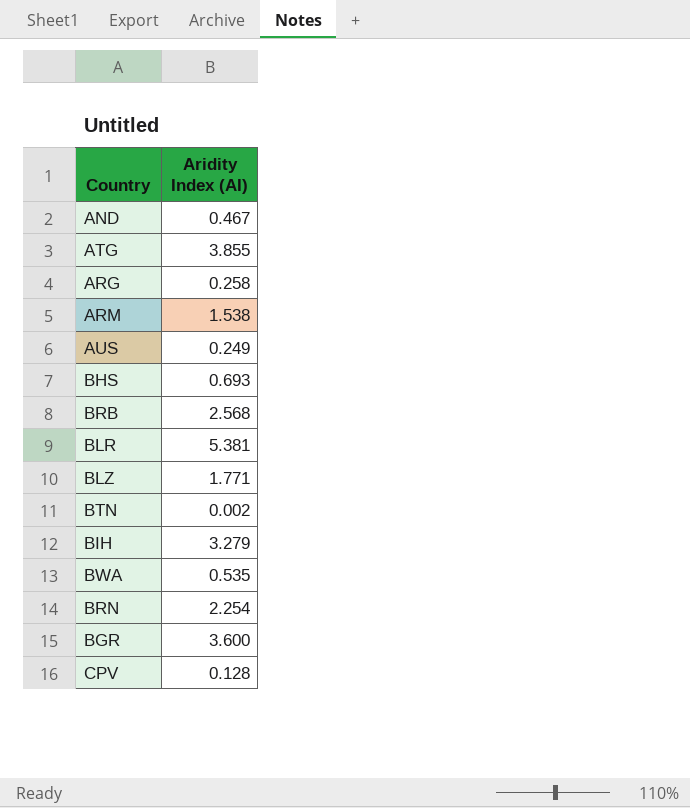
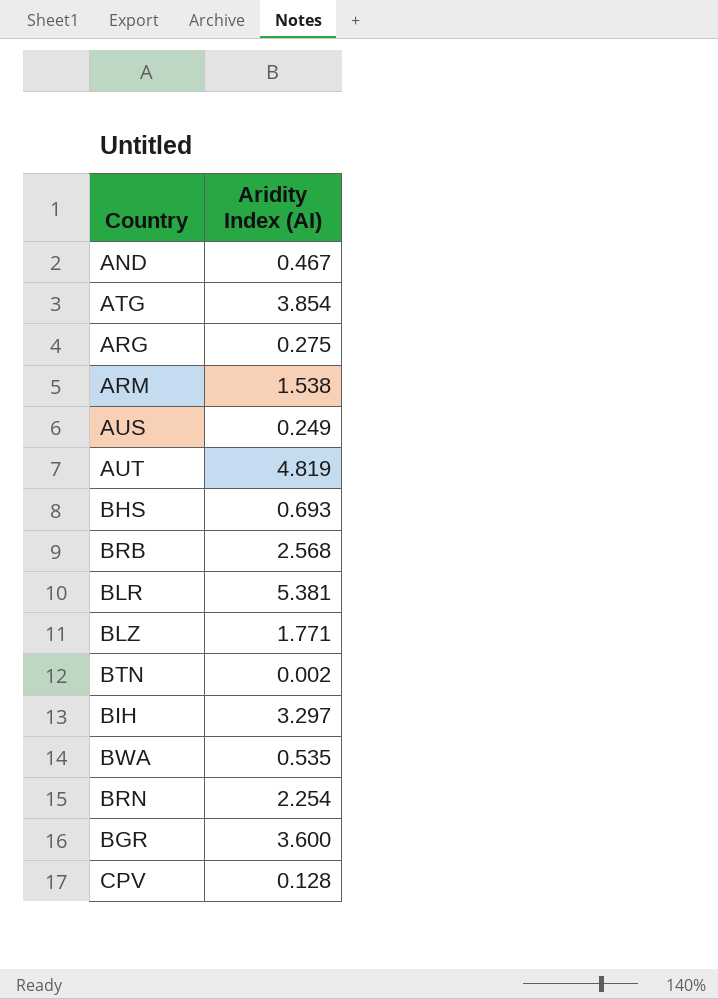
ATG | Aridity Index (AI): 3.855 -> 3.854
ARG | Aridity Index (AI): 0.258 -> 0.275
row AUT: none -> 4.819
BIH | Aridity Index (AI): 3.279 -> 3.297

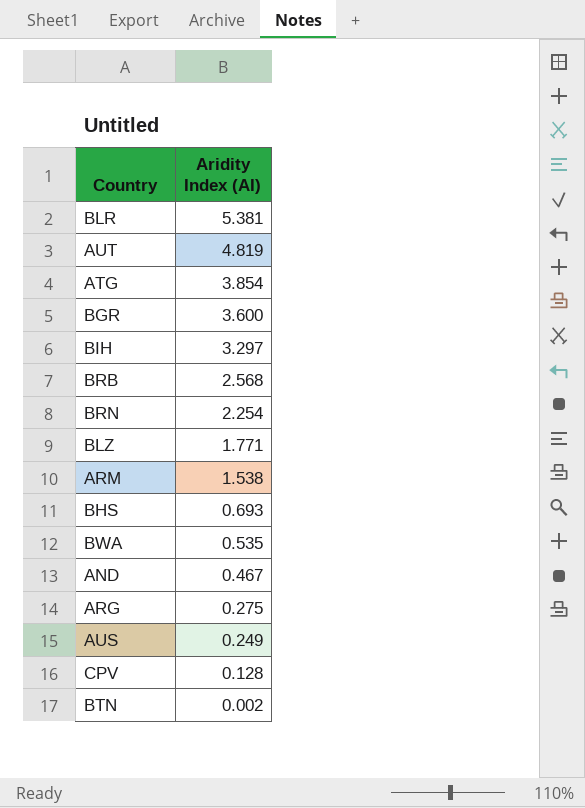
row order: none -> Aridity Index (AI) descending

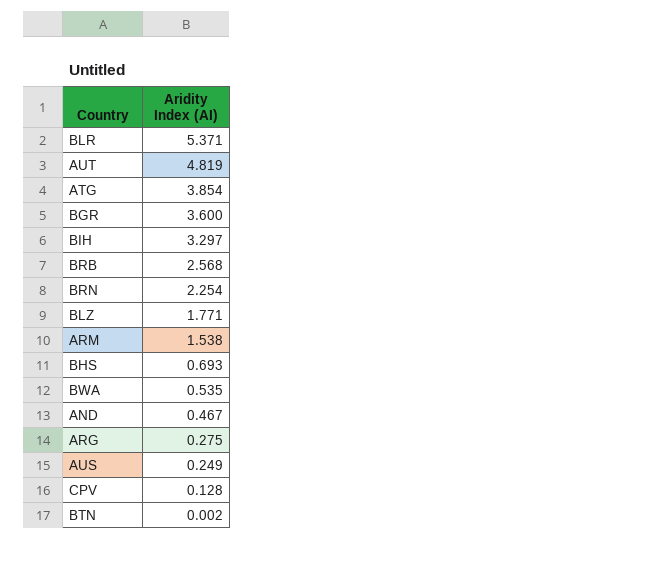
BLR | Aridity Index (AI): 5.381 -> 5.371

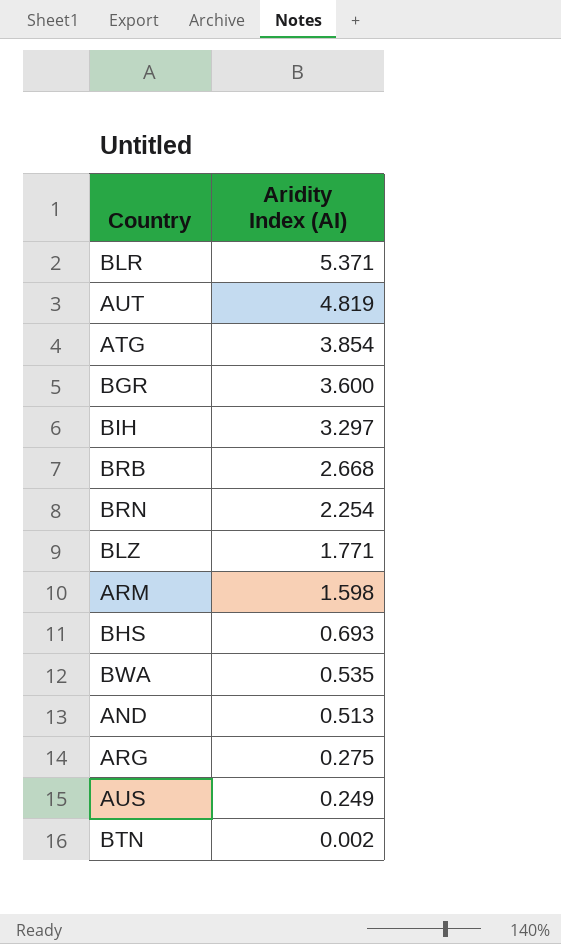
row CPV: 0.128 -> none
BRB | Aridity Index (AI): 2.568 -> 2.668
ARM | Aridity Index (AI): 1.538 -> 1.598
AND | Aridity Index (AI): 0.467 -> 0.513

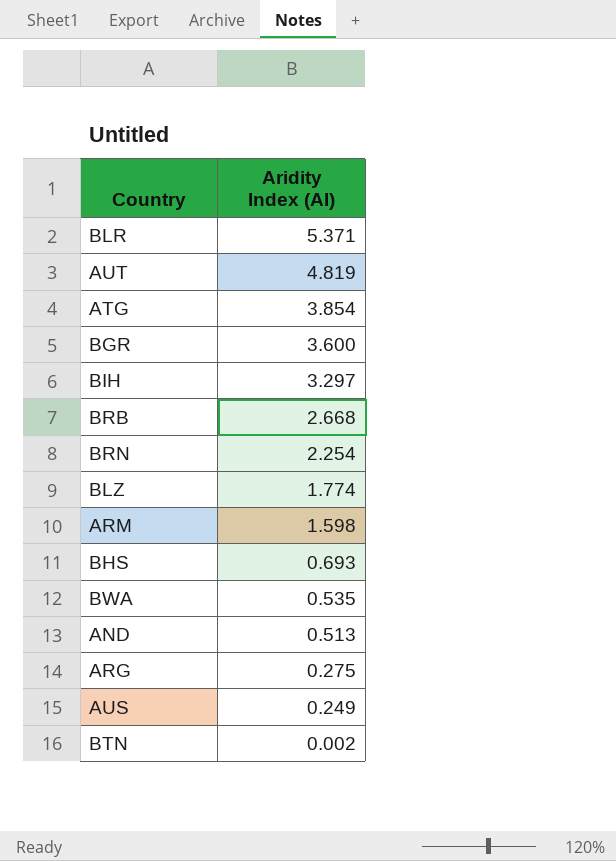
BLZ | Aridity Index (AI): 1.771 -> 1.774

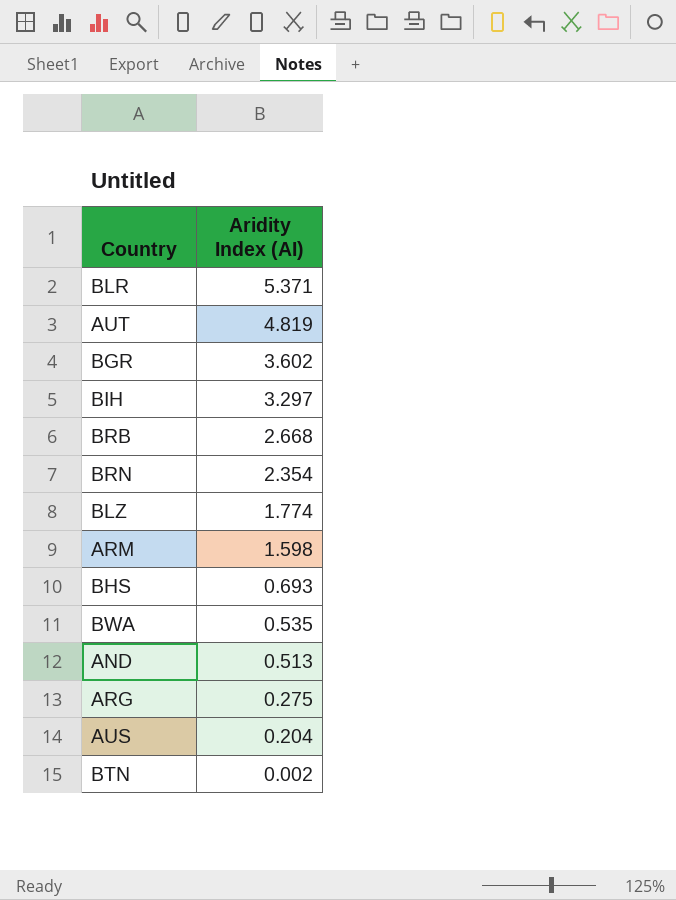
row ATG: 3.854 -> none
BGR | Aridity Index (AI): 3.600 -> 3.602
BRN | Aridity Index (AI): 2.254 -> 2.354
AUS | Aridity Index (AI): 0.249 -> 0.204

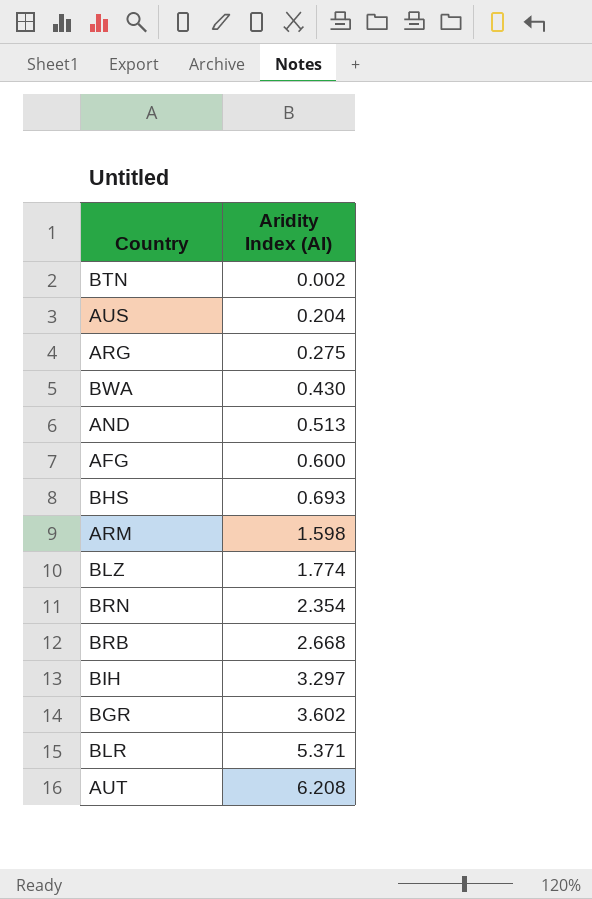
row order: Aridity Index (AI) descending -> Aridity Index (AI) ascending
BWA | Aridity Index (AI): 0.535 -> 0.430
row AFG: none -> 0.600
AUT | Aridity Index (AI): 4.819 -> 6.208

